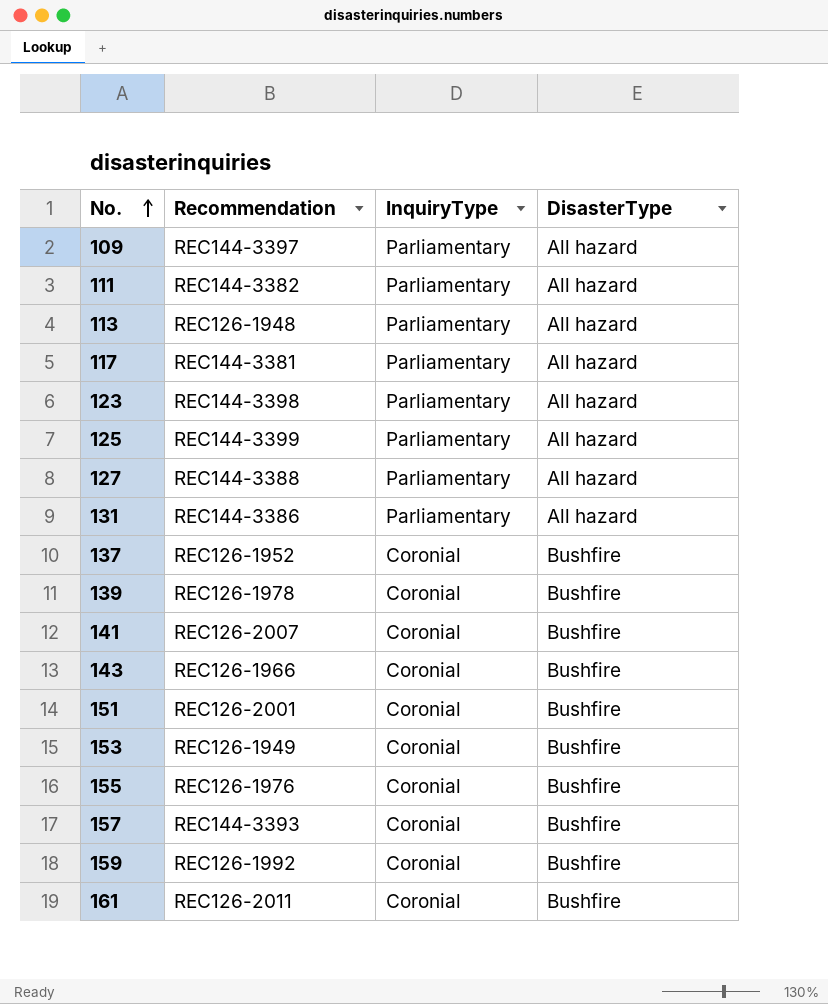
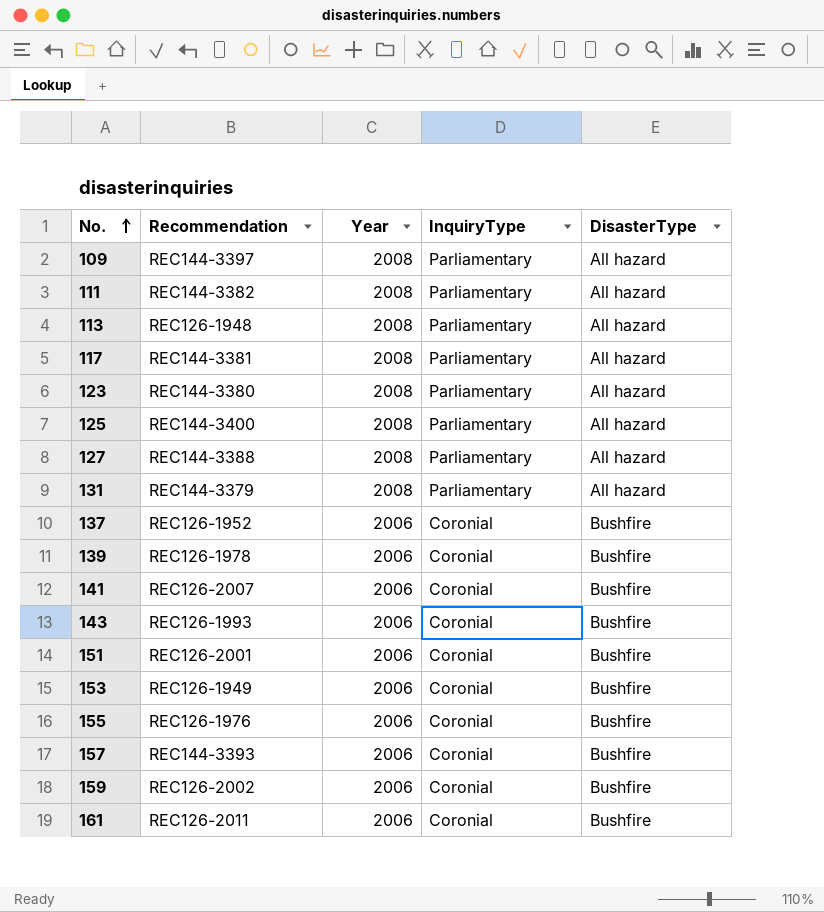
column Year | position: none -> 3
123 | Recommendation: REC144-3398 -> REC144-3380
125 | Recommendation: REC144-3399 -> REC144-3400
131 | Recommendation: REC144-3386 -> REC144-3379
143 | Recommendation: REC126-1966 -> REC126-1993
159 | Recommendation: REC126-1992 -> REC126-2002

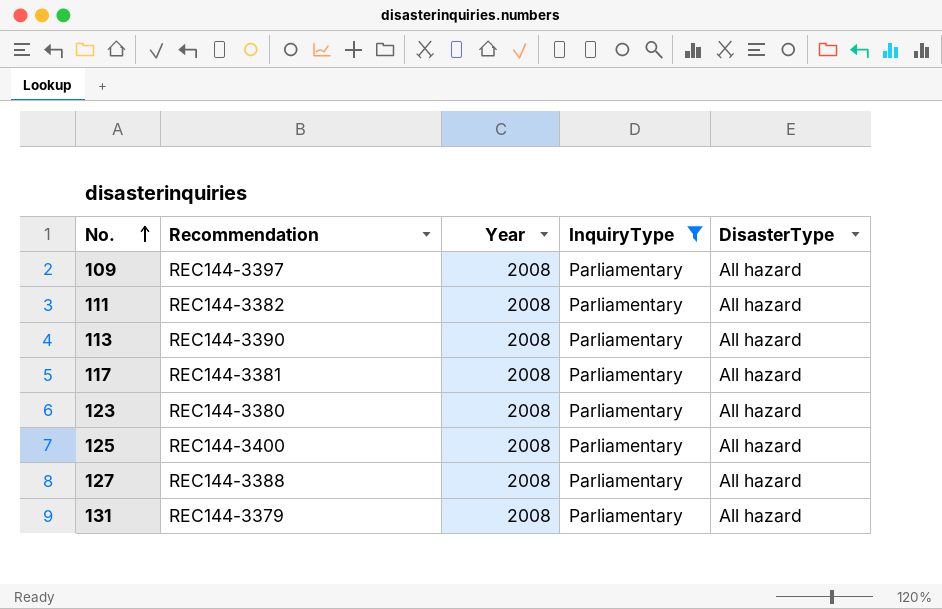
filter: none -> InquiryType = Parliamentary
113 | Recommendation: REC126-1948 -> REC144-3390

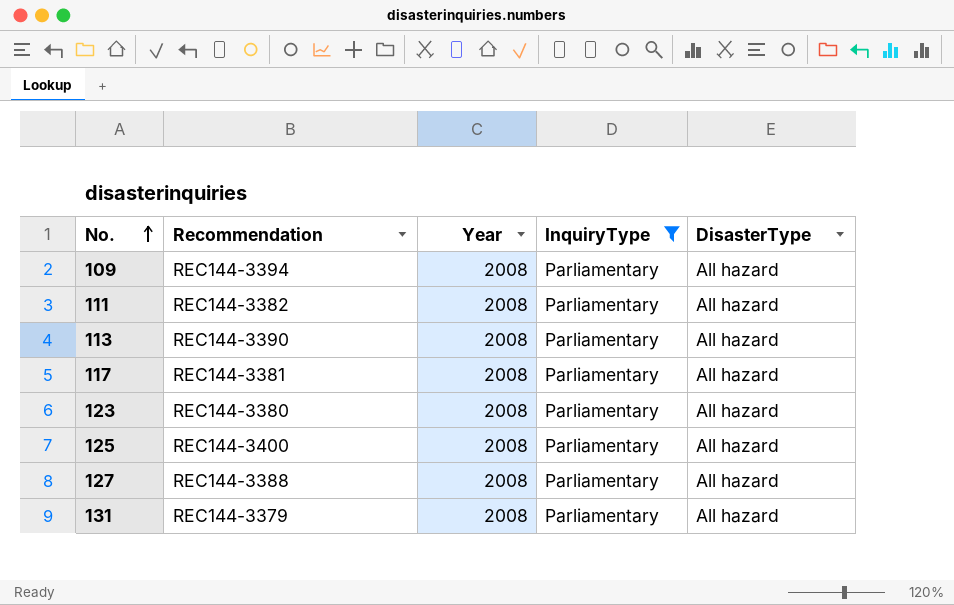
109 | Recommendation: REC144-3397 -> REC144-3394

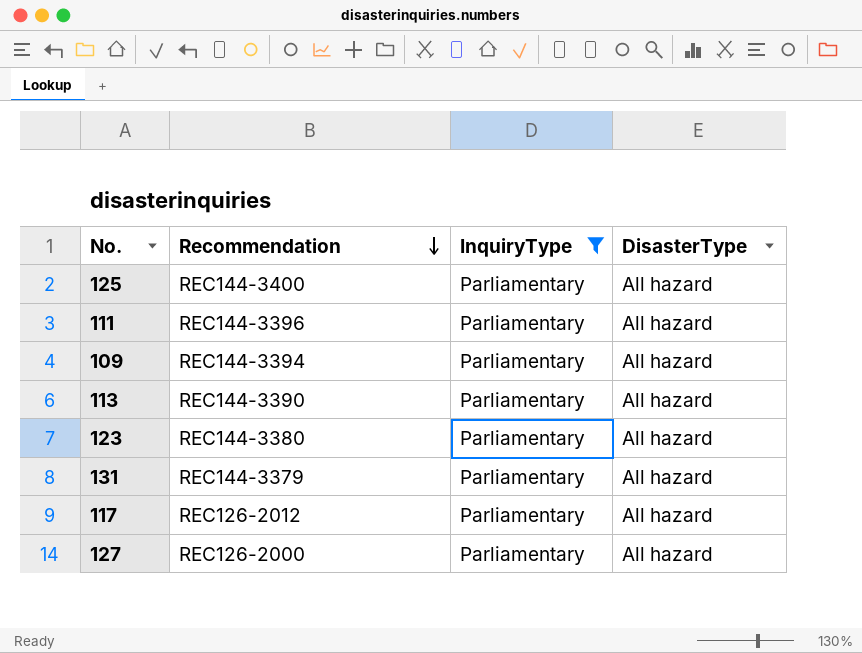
row order: No. ascending -> Recommendation descending
column Year | position: 3 -> none
111 | Recommendation: REC144-3382 -> REC144-3396
117 | Recommendation: REC144-3381 -> REC126-2012
127 | Recommendation: REC144-3388 -> REC126-2000

